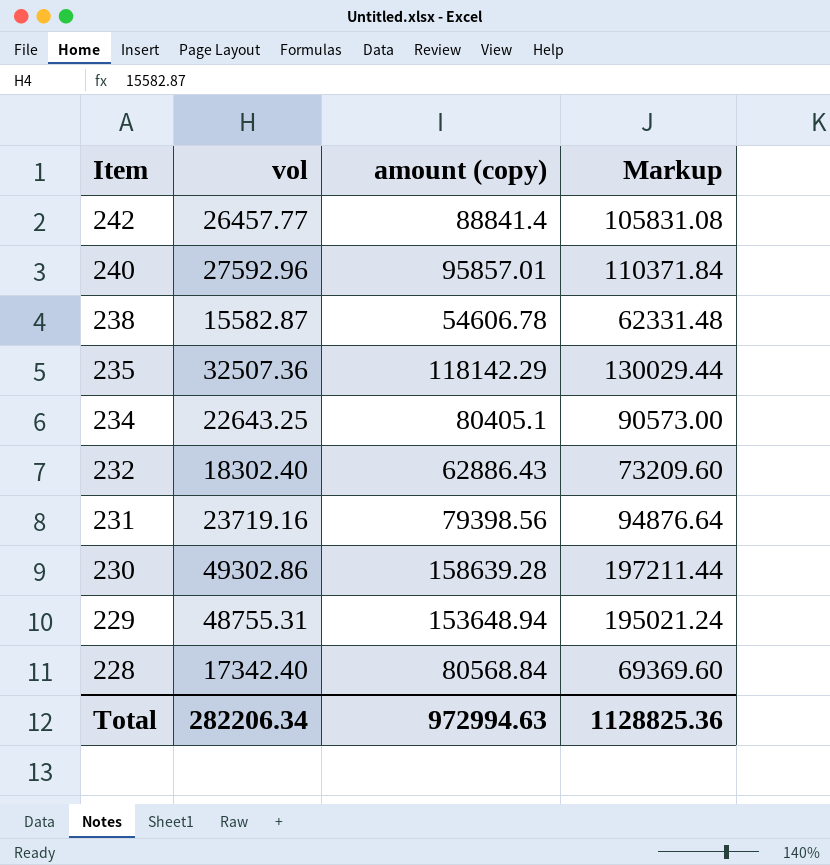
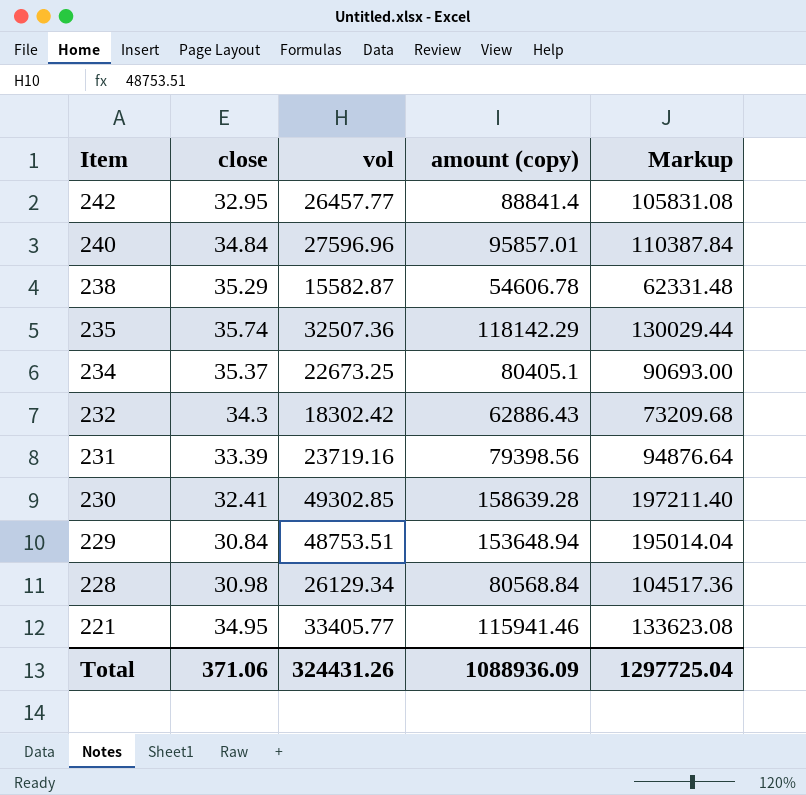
column close | position: none -> 2
240 | vol: 27592.96 -> 27596.96
240 | Markup: 110371.84 -> 110387.84
234 | vol: 22643.25 -> 22673.25
234 | Markup: 90573.00 -> 90693.00
232 | vol: 18302.40 -> 18302.42
232 | Markup: 73209.60 -> 73209.68
230 | vol: 49302.86 -> 49302.85
230 | Markup: 197211.44 -> 197211.40
229 | vol: 48755.31 -> 48753.51
229 | Markup: 195021.24 -> 195014.04
228 | vol: 17342.40 -> 26129.34
228 | Markup: 69369.60 -> 104517.36
row 221: none -> 34.95 | 33405.77 | 115941.46 | 133623.08
Total | vol: 282206.34 -> 324431.26
Total | amount (copy): 972994.63 -> 1088936.09
Total | Markup: 1128825.36 -> 1297725.04

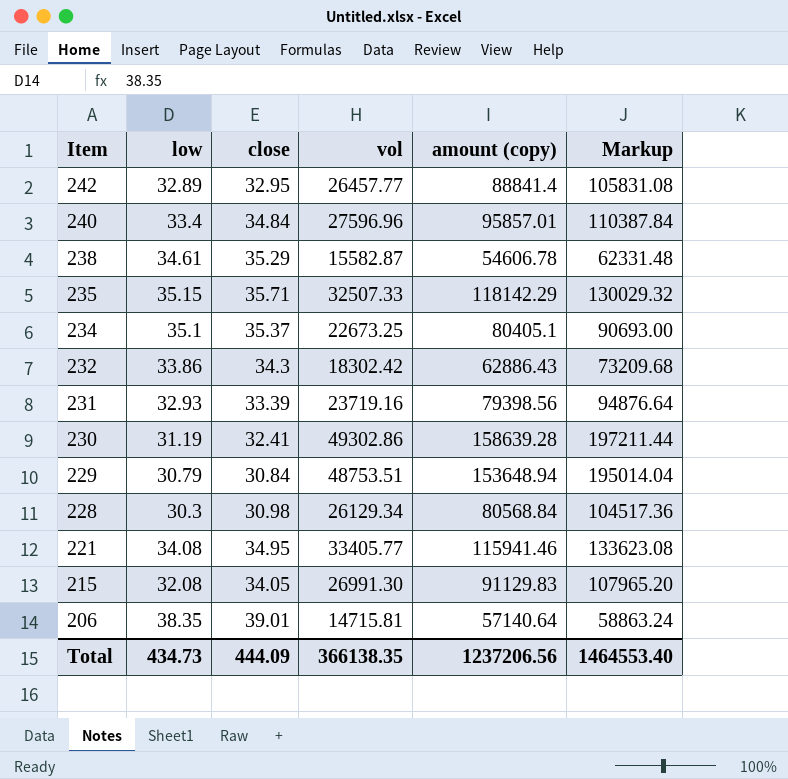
column low | position: none -> 2
235 | close: 35.74 -> 35.71
235 | vol: 32507.36 -> 32507.33
235 | Markup: 130029.44 -> 130029.32
230 | vol: 49302.85 -> 49302.86
230 | Markup: 197211.40 -> 197211.44
row 215: none -> 32.08 | 34.05 | 26991.30 | 91129.83 | 107965.20
row 206: none -> 38.35 | 39.01 | 14715.81 | 57140.64 | 58863.24
Total | close: 371.06 -> 444.09
Total | vol: 324431.26 -> 366138.35
Total | amount (copy): 1088936.09 -> 1237206.56
Total | Markup: 1297725.04 -> 1464553.40

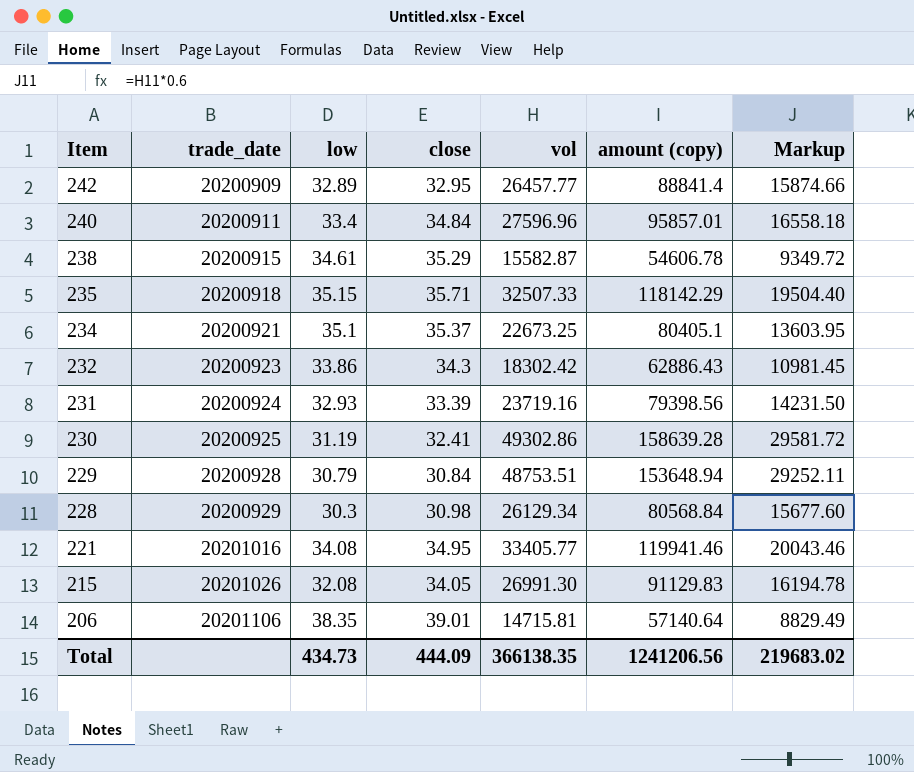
column trade_date | position: none -> 2
column Markup | formula: [vol] * 4 -> [vol] * 0.6
221 | amount (copy): 115941.46 -> 119941.46
Total | amount (copy): 1237206.56 -> 1241206.56
Total | Markup: 1464553.40 -> 219683.02

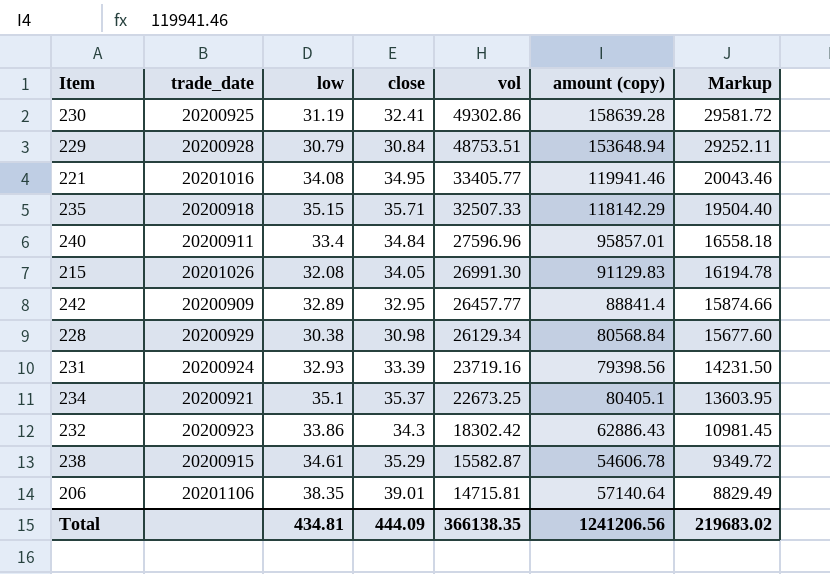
row order: Item descending -> vol descending
228 | low: 30.3 -> 30.38
Total | low: 434.73 -> 434.81

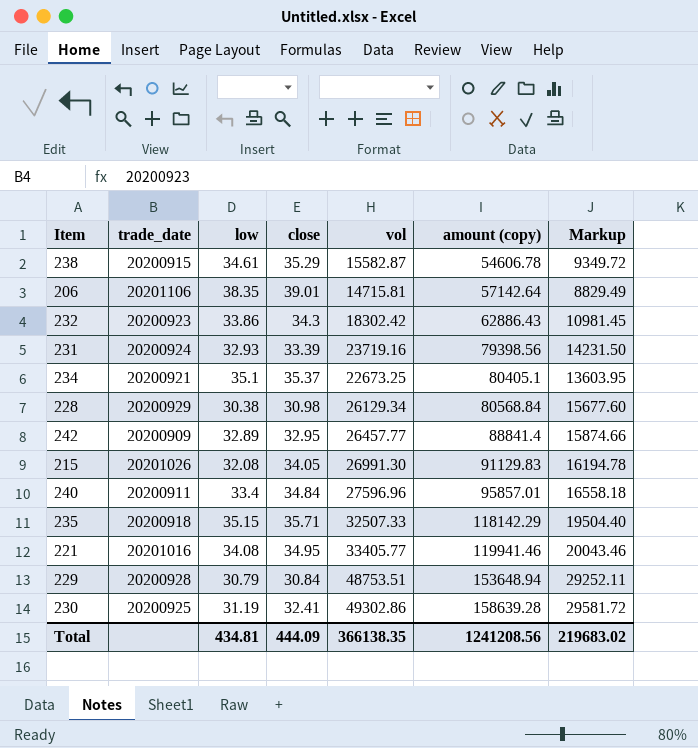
row order: vol descending -> amount (copy) ascending
206 | amount (copy): 57140.64 -> 57142.64
Total | amount (copy): 1241206.56 -> 1241208.56

